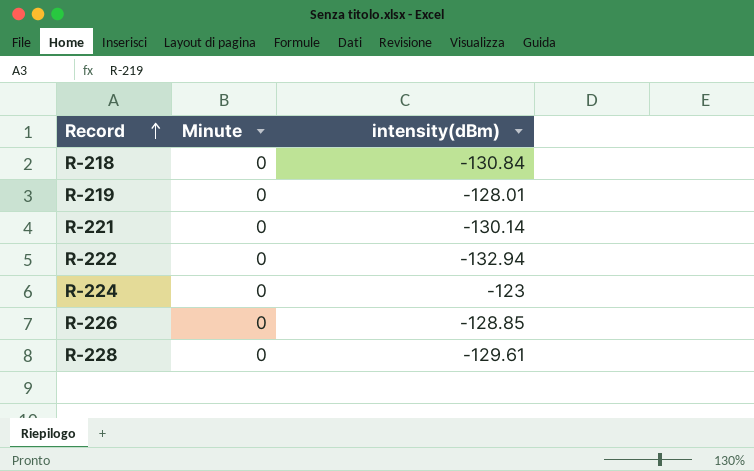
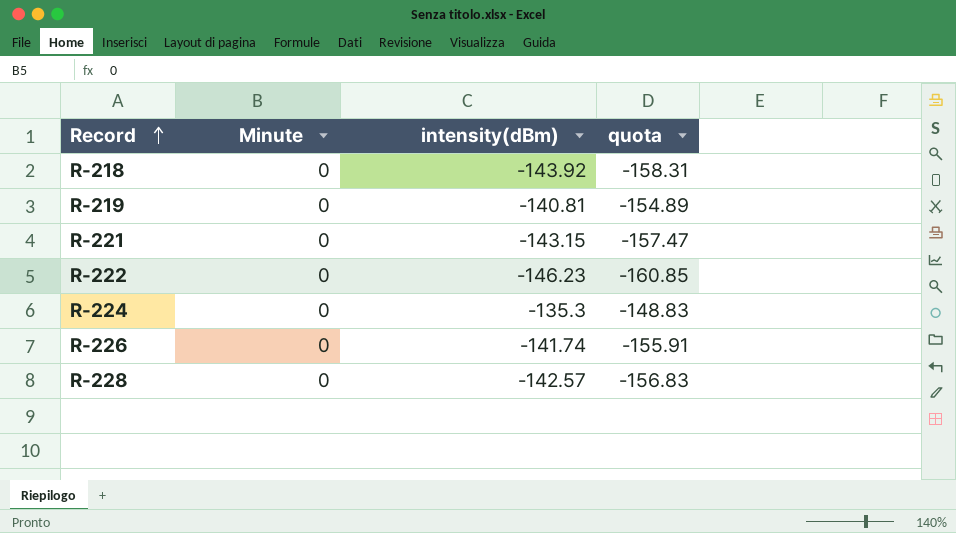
column quota | formula: none -> [intensity(dBm)] * 1.1
R-218 | intensity(dBm): -130.84 -> -143.92
R-219 | intensity(dBm): -128.01 -> -140.81
R-221 | intensity(dBm): -130.14 -> -143.15
R-222 | intensity(dBm): -132.94 -> -146.23
R-224 | intensity(dBm): -123 -> -135.3
R-226 | intensity(dBm): -128.85 -> -141.74
R-228 | intensity(dBm): -129.61 -> -142.57

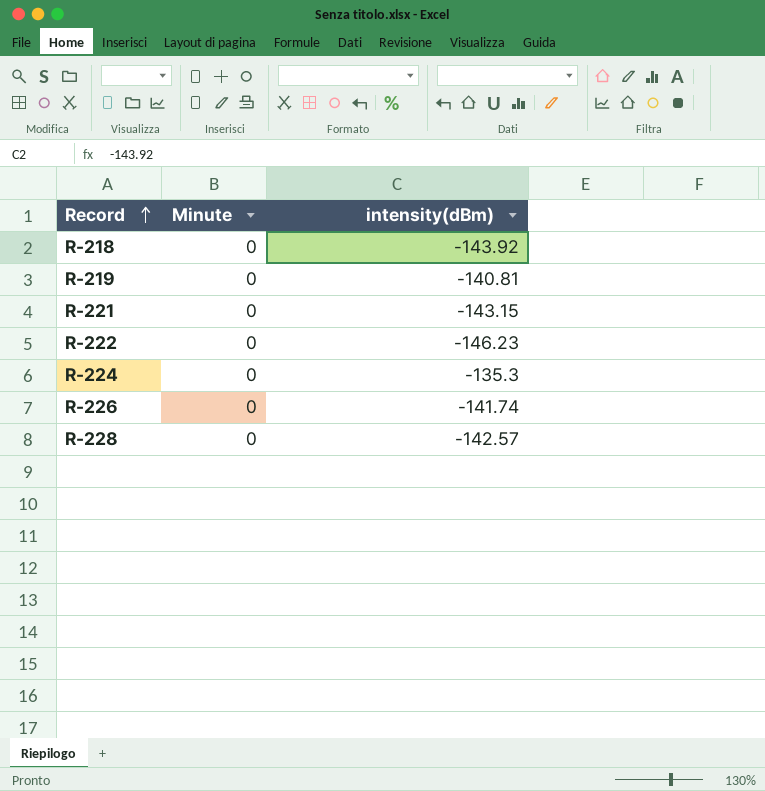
column quota | formula: [intensity(dBm)] * 1.1 -> none

